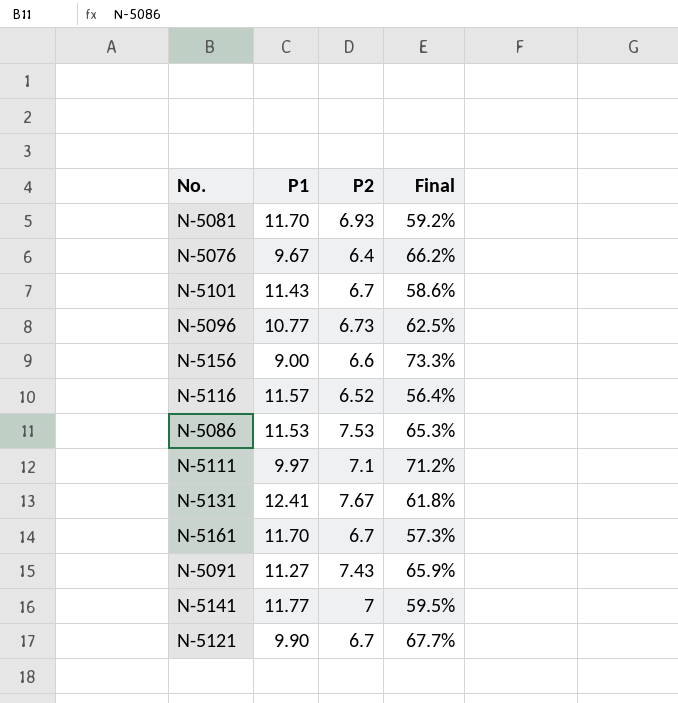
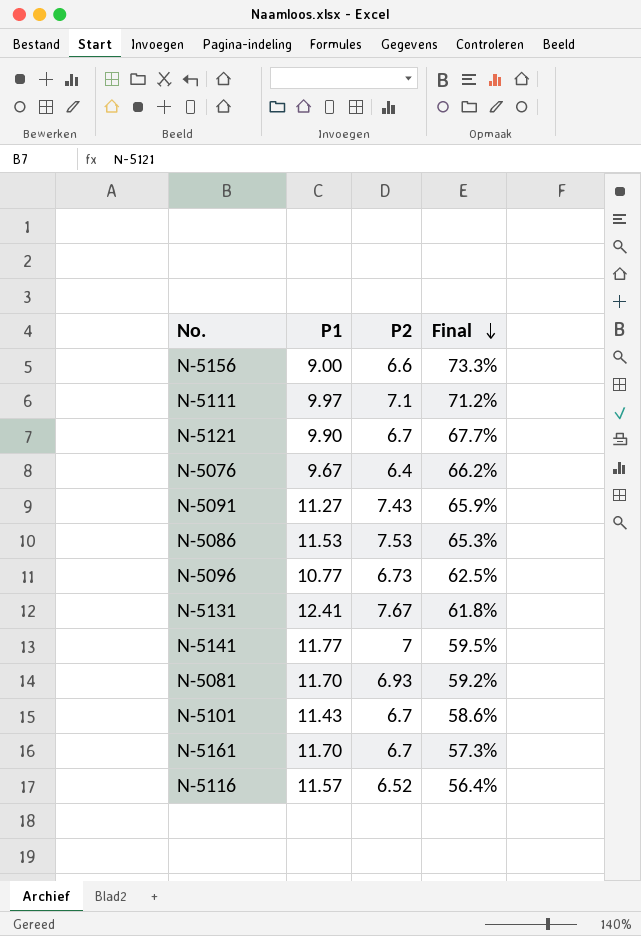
row order: none -> Final descending

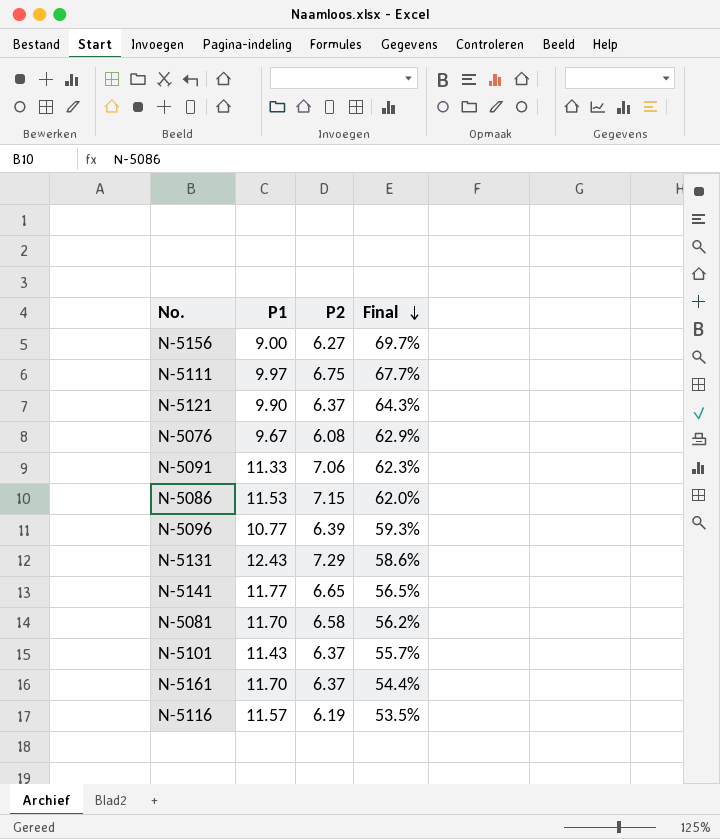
N-5156 | P2: 6.6 -> 6.27
N-5156 | Final: 73.3% -> 69.7%
N-5111 | P2: 7.1 -> 6.75
N-5111 | Final: 71.2% -> 67.7%
N-5121 | P2: 6.7 -> 6.37
N-5121 | Final: 67.7% -> 64.3%
N-5076 | P2: 6.4 -> 6.08
N-5076 | Final: 66.2% -> 62.9%
N-5091 | P1: 11.27 -> 11.33
N-5091 | P2: 7.43 -> 7.06
N-5091 | Final: 65.9% -> 62.3%
N-5086 | P2: 7.53 -> 7.15
N-5086 | Final: 65.3% -> 62.0%
N-5096 | P2: 6.73 -> 6.39
N-5096 | Final: 62.5% -> 59.3%
N-5131 | P1: 12.41 -> 12.43
N-5131 | P2: 7.67 -> 7.29
N-5131 | Final: 61.8% -> 58.6%
N-5141 | P2: 7 -> 6.65
N-5141 | Final: 59.5% -> 56.5%
N-5081 | P2: 6.93 -> 6.58
N-5081 | Final: 59.2% -> 56.2%
N-5101 | P2: 6.7 -> 6.37
N-5101 | Final: 58.6% -> 55.7%
N-5161 | P2: 6.7 -> 6.37
N-5161 | Final: 57.3% -> 54.4%
N-5116 | P2: 6.52 -> 6.19
N-5116 | Final: 56.4% -> 53.5%

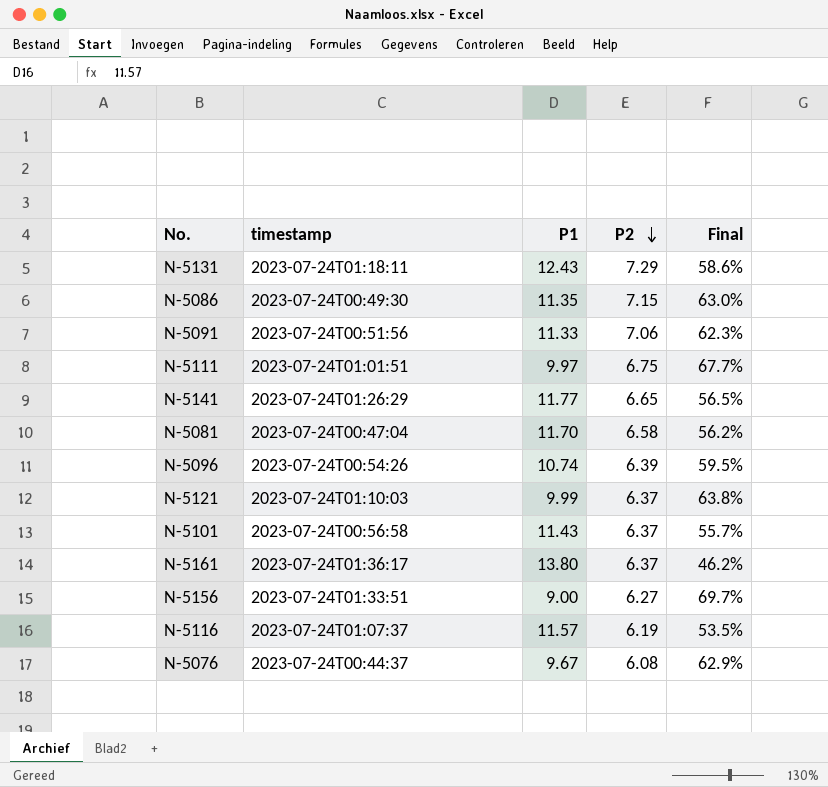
row order: Final descending -> P2 descending
column timestamp | position: none -> 2
N-5086 | P1: 11.53 -> 11.35
N-5086 | Final: 62.0% -> 63.0%
N-5096 | P1: 10.77 -> 10.74
N-5096 | Final: 59.3% -> 59.5%
N-5121 | P1: 9.90 -> 9.99
N-5121 | Final: 64.3% -> 63.8%
N-5161 | P1: 11.70 -> 13.80
N-5161 | Final: 54.4% -> 46.2%

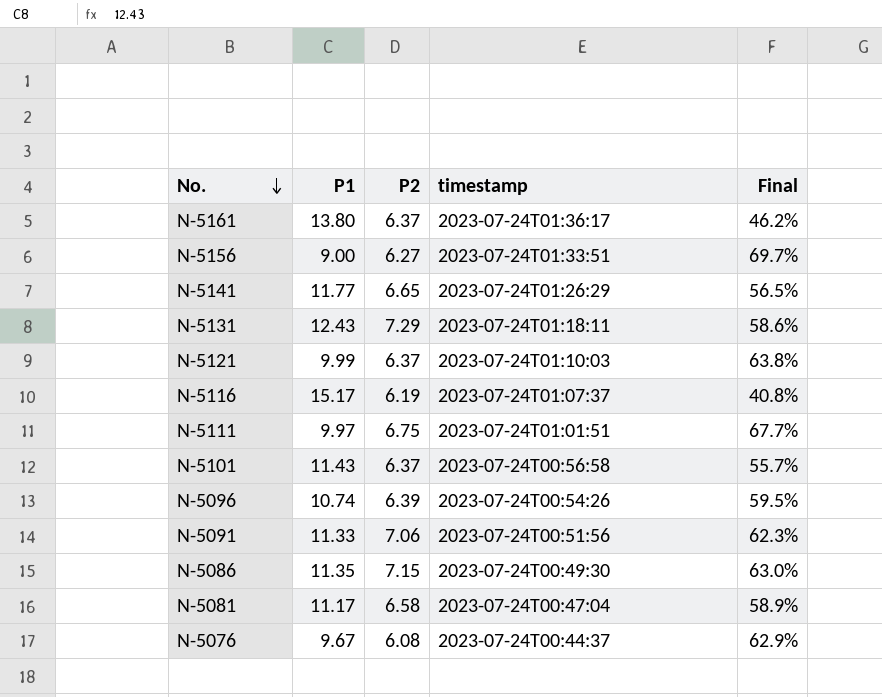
row order: P2 descending -> No. descending
column timestamp | position: 2 -> 4
N-5116 | P1: 11.57 -> 15.17
N-5116 | Final: 53.5% -> 40.8%
N-5081 | P1: 11.70 -> 11.17
N-5081 | Final: 56.2% -> 58.9%

